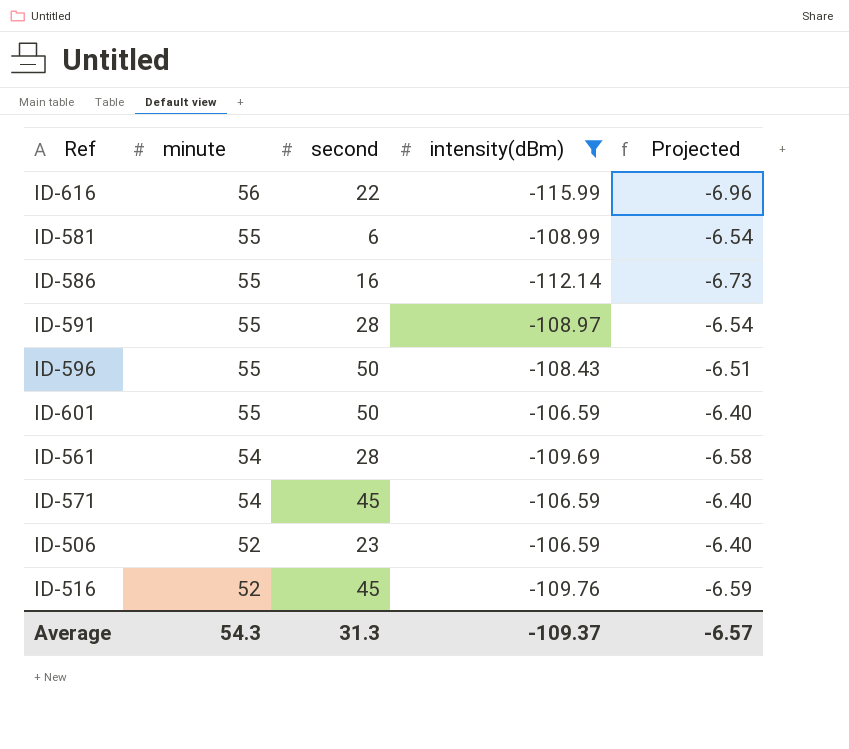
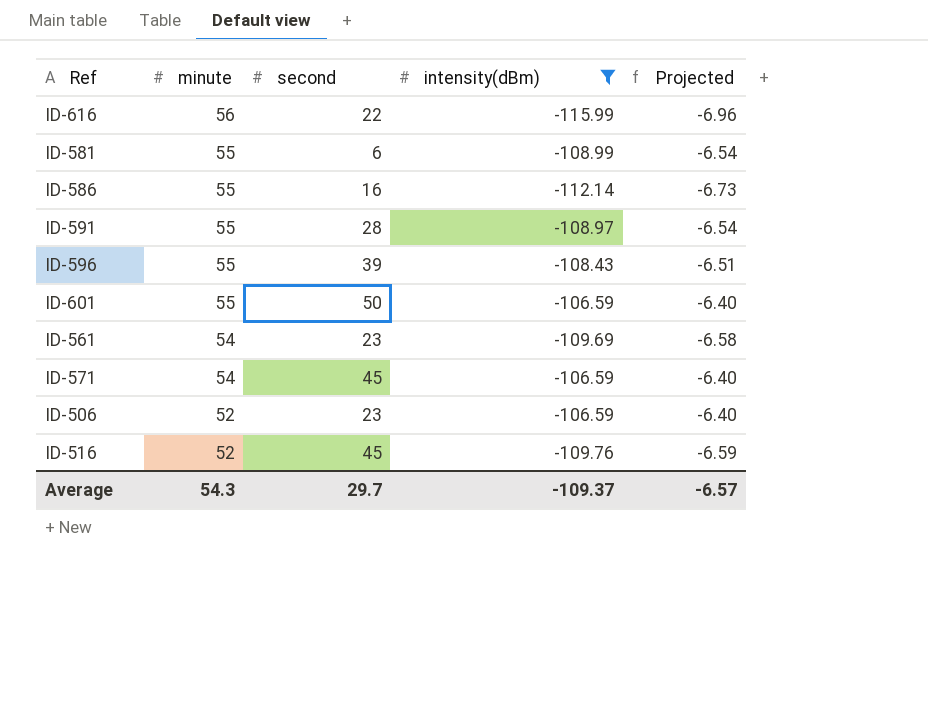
ID-596 | second: 50 -> 39
ID-561 | second: 28 -> 23
Average | second: 31.3 -> 29.7

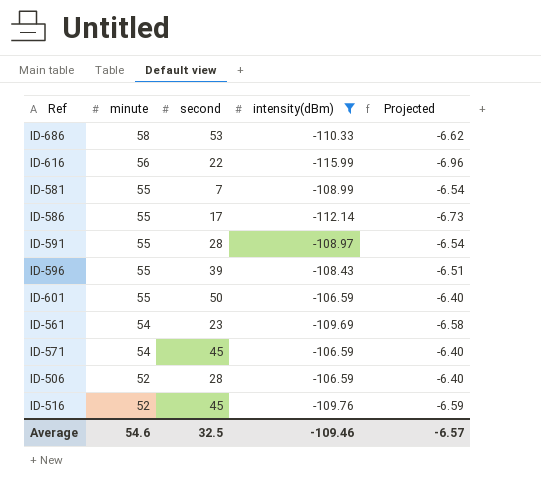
row ID-686: none -> 58 | 53 | -110.33 | -6.62
ID-581 | second: 6 -> 7
ID-586 | second: 16 -> 17
ID-506 | second: 23 -> 28
Average | minute: 54.3 -> 54.6
Average | second: 29.7 -> 32.5
Average | intensity(dBm): -109.37 -> -109.46

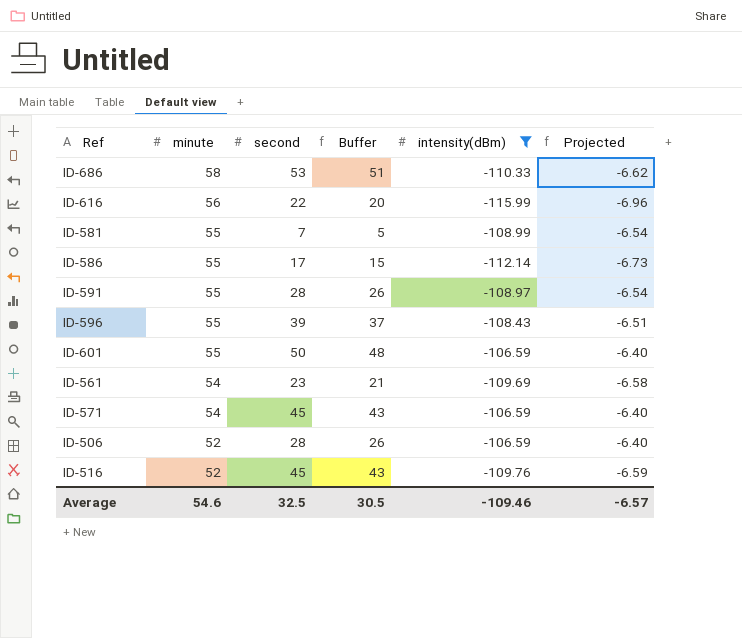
column Buffer | formula: none -> [second] - 2

